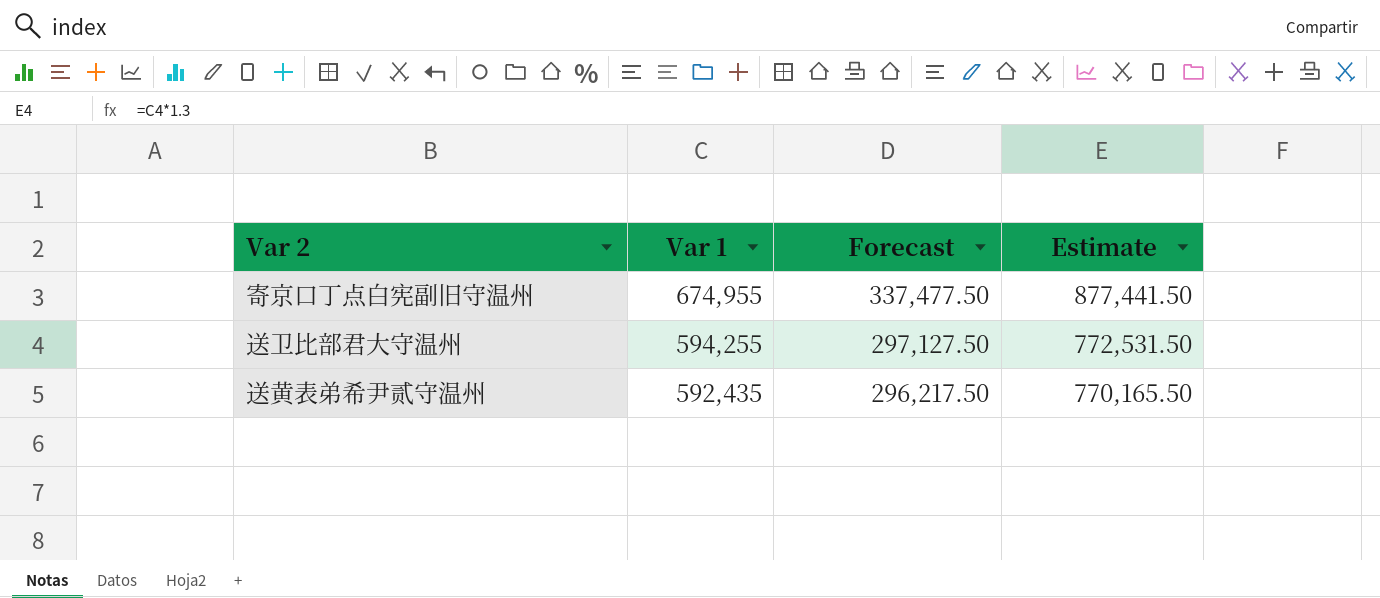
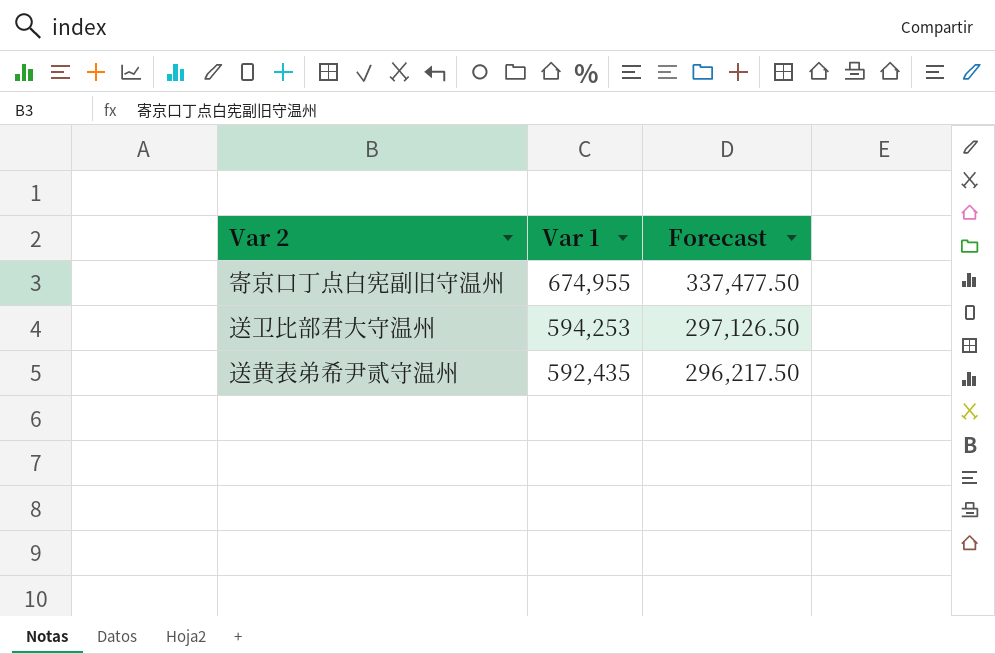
column Estimate | formula: [Var 1] * 1.3 -> none
送卫比部君大守温州 | Var 1: 594,255 -> 594,253
送卫比部君大守温州 | Forecast: 297,127.50 -> 297,126.50

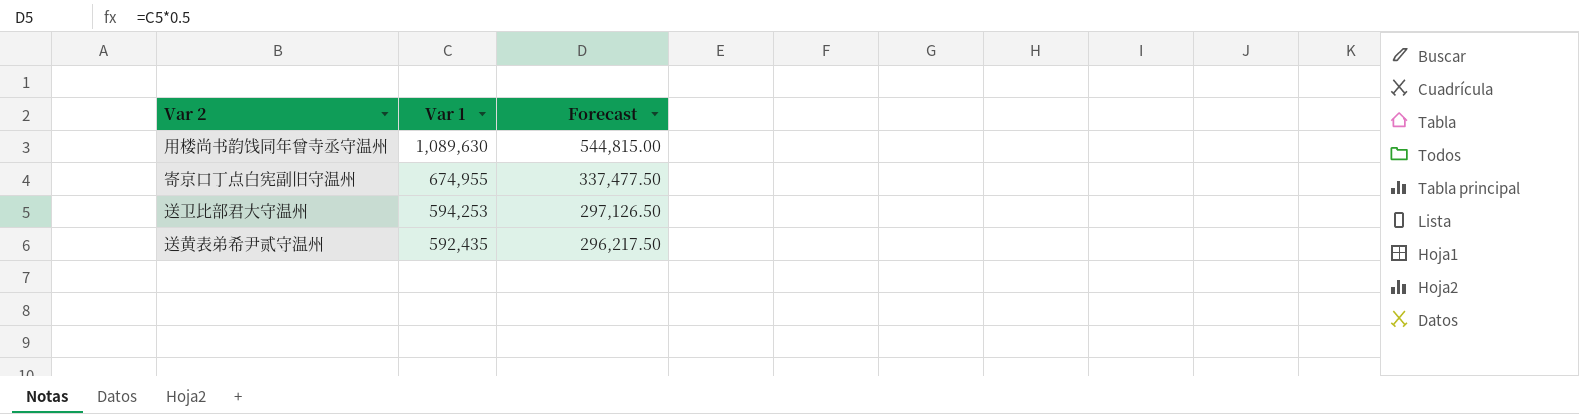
row 用楼尚书韵饯同年曾寺丞守温州: none -> 1,089,630 | 544,815.00

